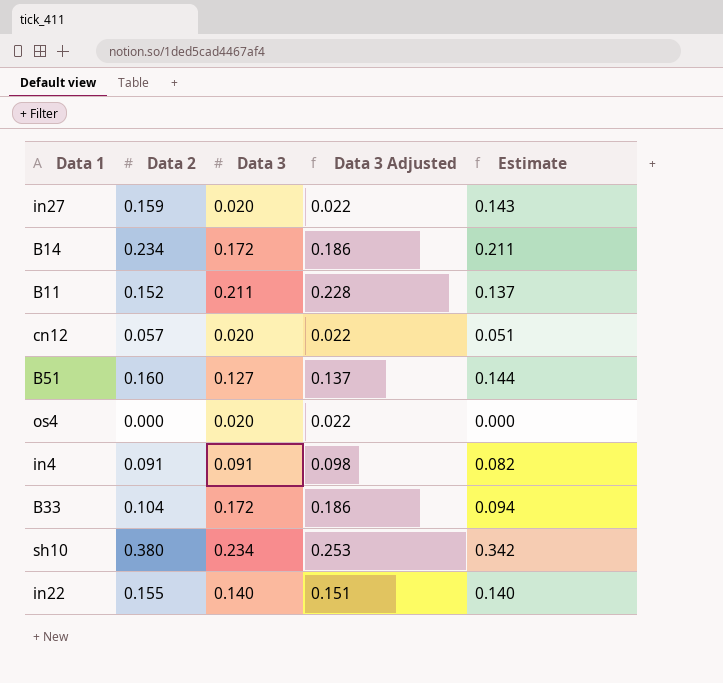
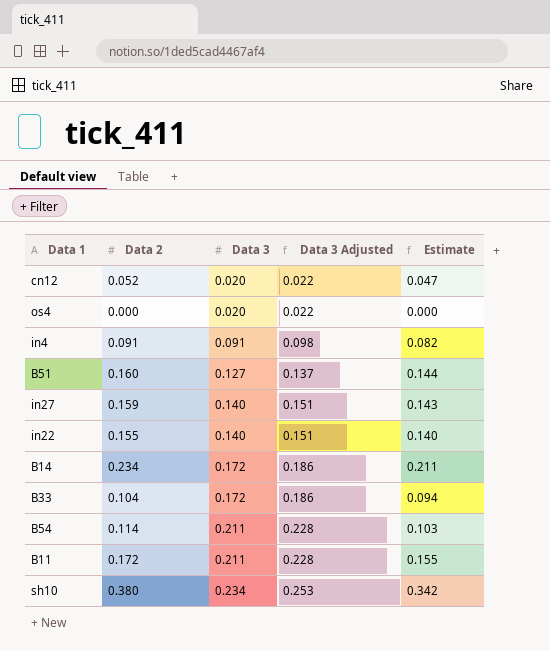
row order: none -> Data 3 ascending
cn12 | Data 2: 0.057 -> 0.052
cn12 | Estimate: 0.051 -> 0.047
in27 | Data 3: 0.020 -> 0.140
in27 | Data 3 Adjusted: 0.022 -> 0.151
row B54: none -> 0.114 | 0.211 | 0.228 | 0.103
B11 | Data 2: 0.152 -> 0.172
B11 | Estimate: 0.137 -> 0.155

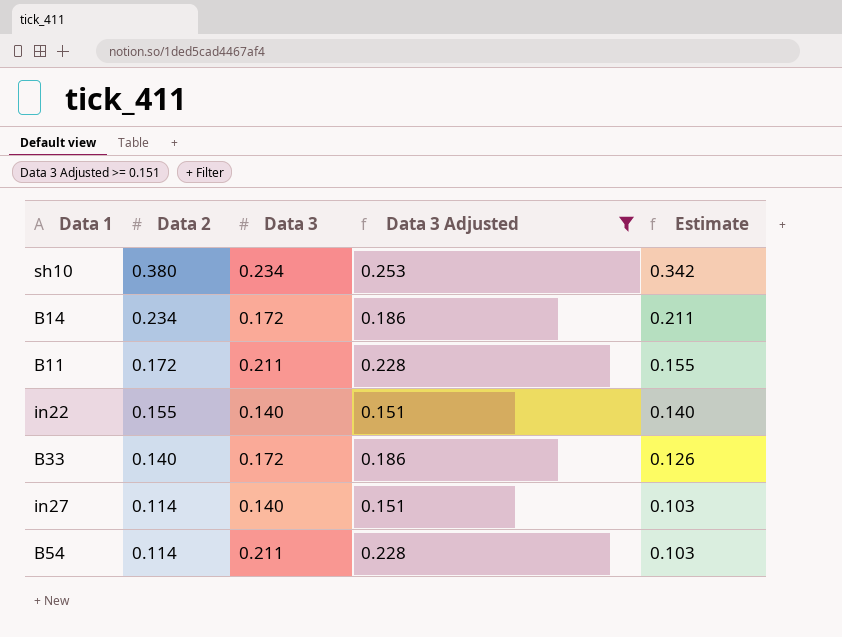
filter: none -> Data 3 Adjusted >= 0.151
row order: Data 3 ascending -> Data 2 descending
B33 | Data 2: 0.104 -> 0.140
B33 | Estimate: 0.094 -> 0.126
in27 | Data 2: 0.159 -> 0.114
in27 | Estimate: 0.143 -> 0.103

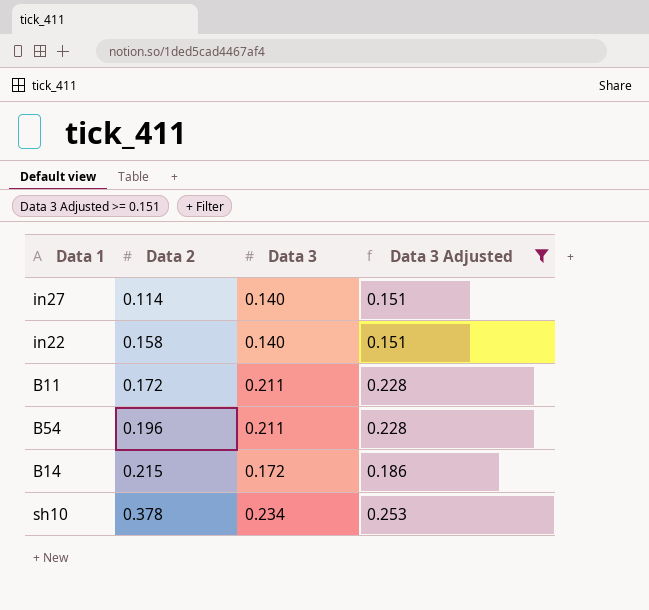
row order: Data 2 descending -> Data 2 ascending
column Estimate | formula: [Data 2] * 0.9 -> none
row B33: 0.140 | 0.172 | 0.186 | 0.126 -> none
in22 | Data 2: 0.155 -> 0.158
B54 | Data 2: 0.114 -> 0.196
B14 | Data 2: 0.234 -> 0.215
sh10 | Data 2: 0.380 -> 0.378

